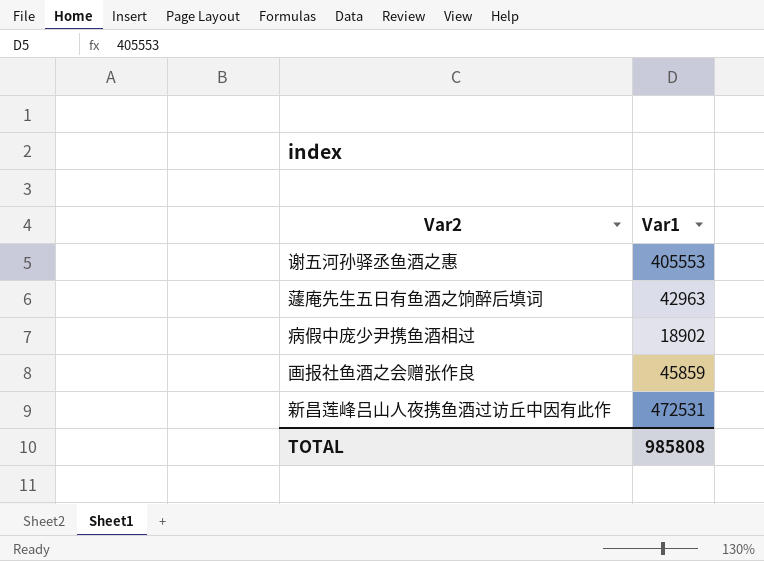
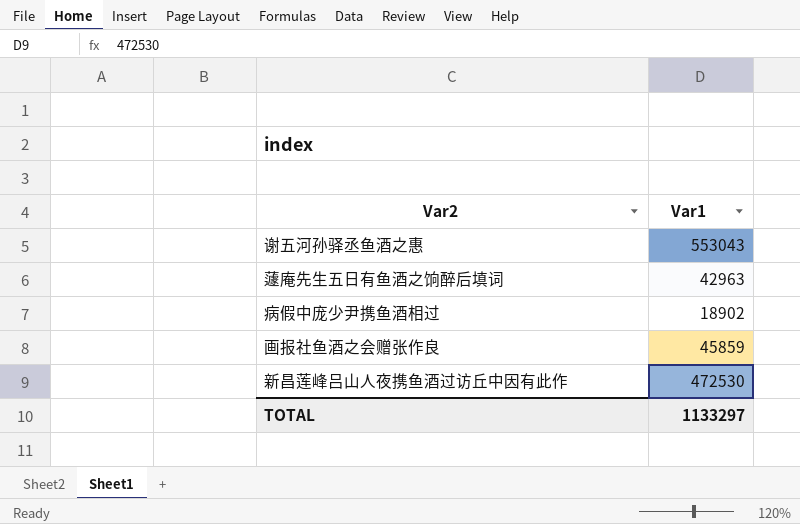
谢五河孙驿丞鱼酒之惠 | Var1: 405553 -> 553043
新昌莲峰吕山人夜携鱼酒过访丘中因有此作 | Var1: 472531 -> 472530
TOTAL | Var1: 985808 -> 1133297

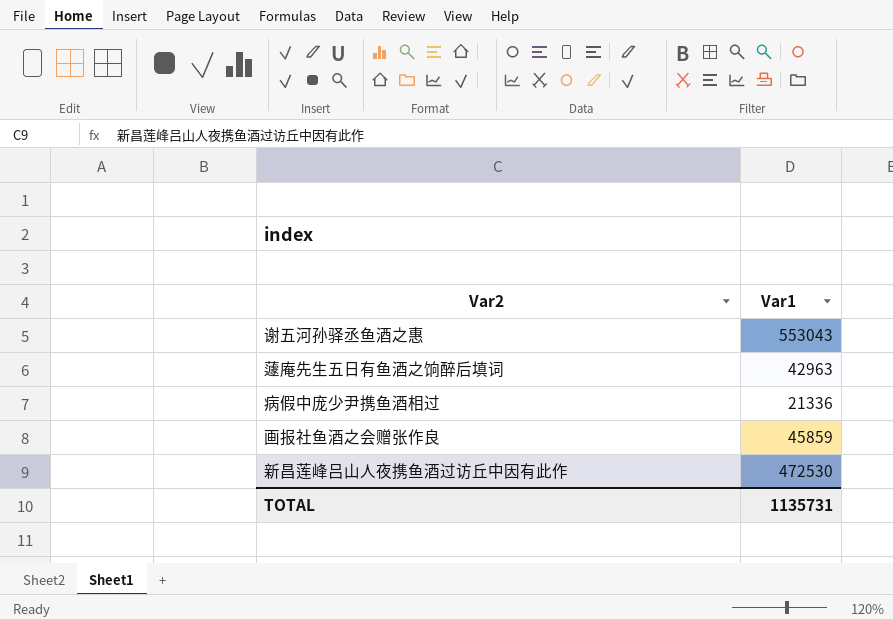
病假中庞少尹携鱼酒相过 | Var1: 18902 -> 21336
TOTAL | Var1: 1133297 -> 1135731

